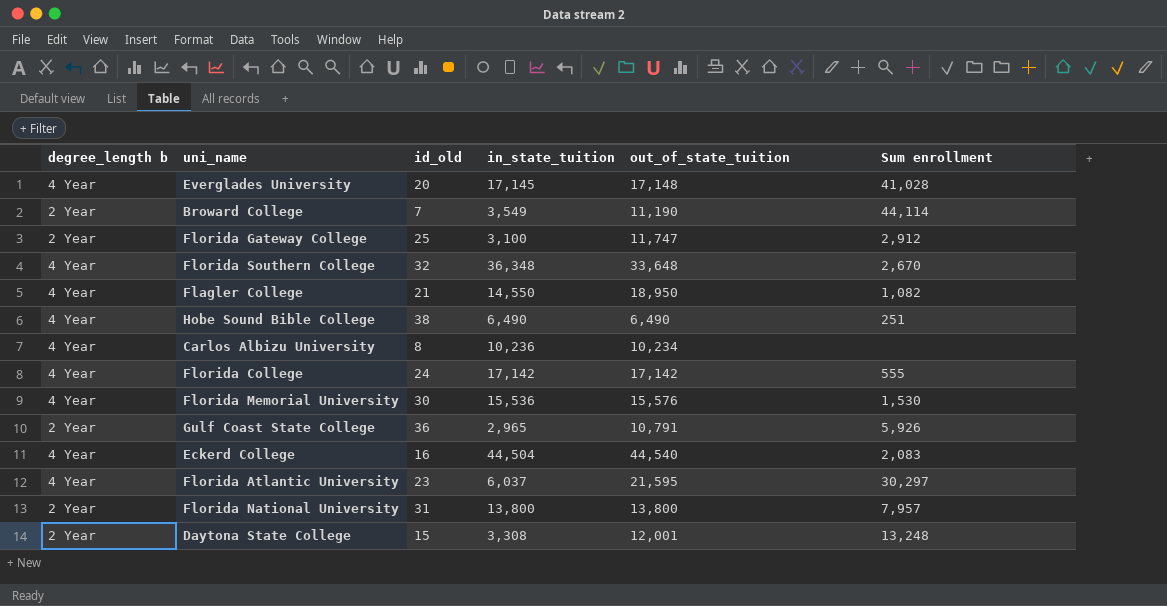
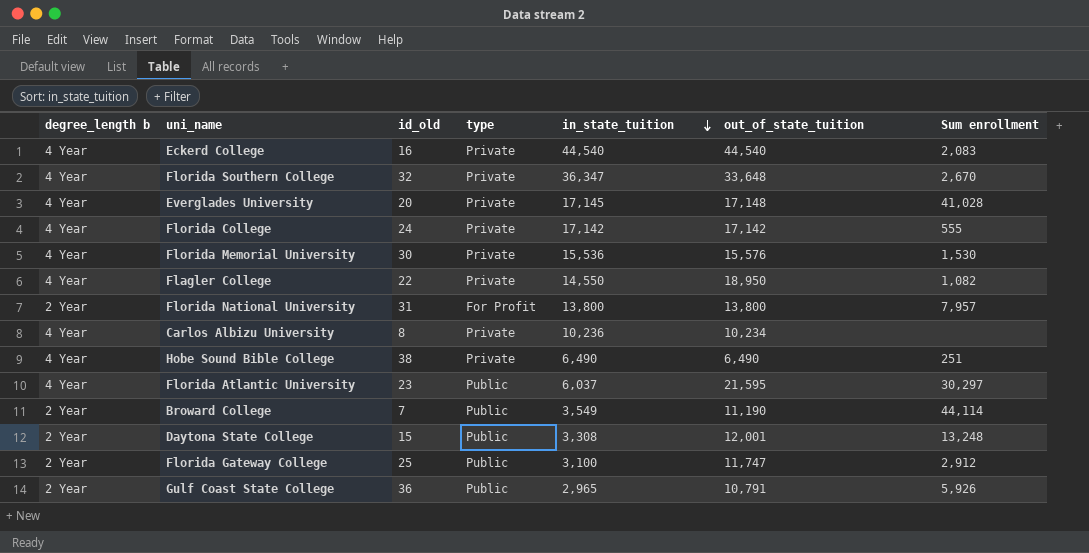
row order: none -> in_state_tuition descending
column type | position: none -> 4
Eckerd College | in_state_tuition: 44,504 -> 44,540
Florida Southern College | in_state_tuition: 36,348 -> 36,347
Flagler College | id_old: 21 -> 22

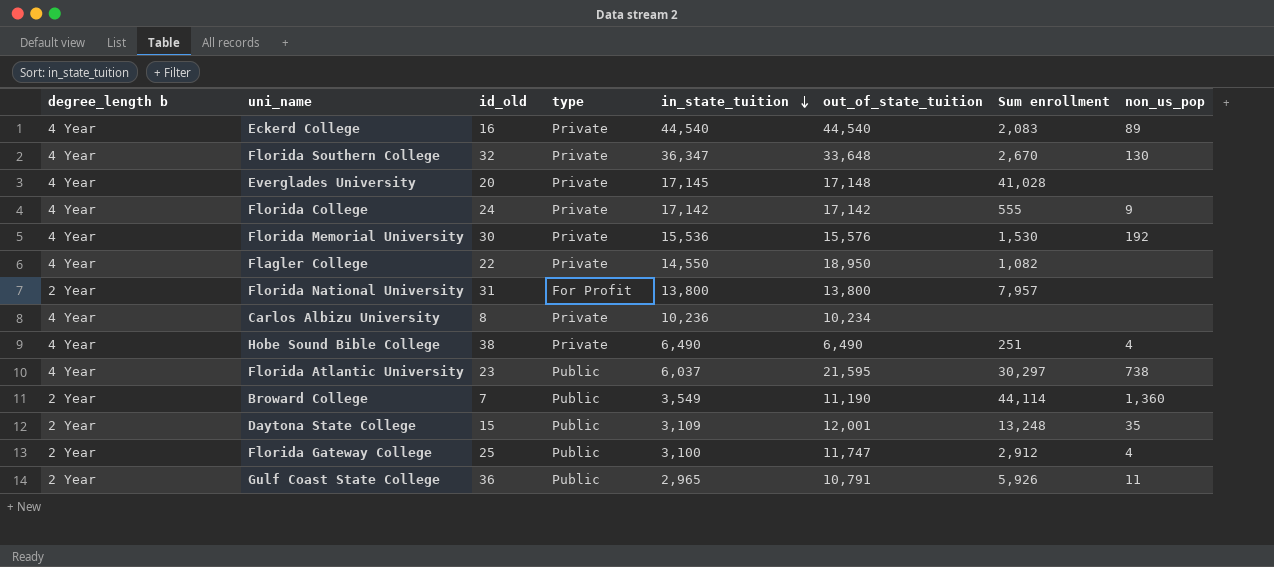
column non_us_pop | position: none -> 8
Daytona State College | in_state_tuition: 3,308 -> 3,109

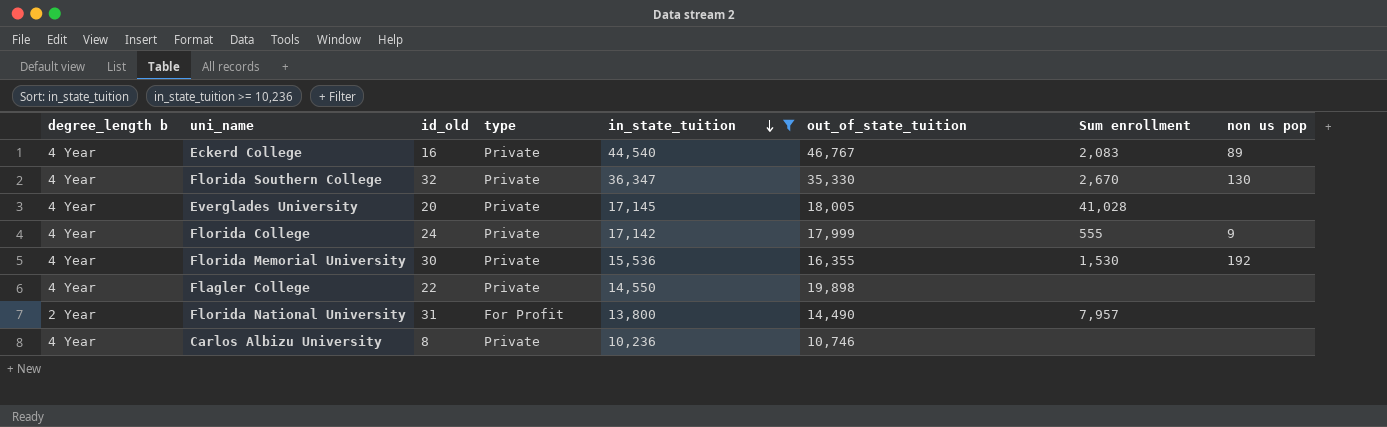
filter: none -> in_state_tuition >= 10,236
column name: non_us_pop -> non us pop
Eckerd College | out_of_state_tuition: 44,540 -> 46,767
Florida Southern College | out_of_state_tuition: 33,648 -> 35,330
Everglades University | out_of_state_tuition: 17,148 -> 18,005
Florida College | out_of_state_tuition: 17,142 -> 17,999
Florida Memorial University | out_of_state_tuition: 15,576 -> 16,355
Flagler College | out_of_state_tuition: 18,950 -> 19,898
Flagler College | Sum enrollment: 1,082 -> none
Florida National University | out_of_state_tuition: 13,800 -> 14,490
Carlos Albizu University | out_of_state_tuition: 10,234 -> 10,746

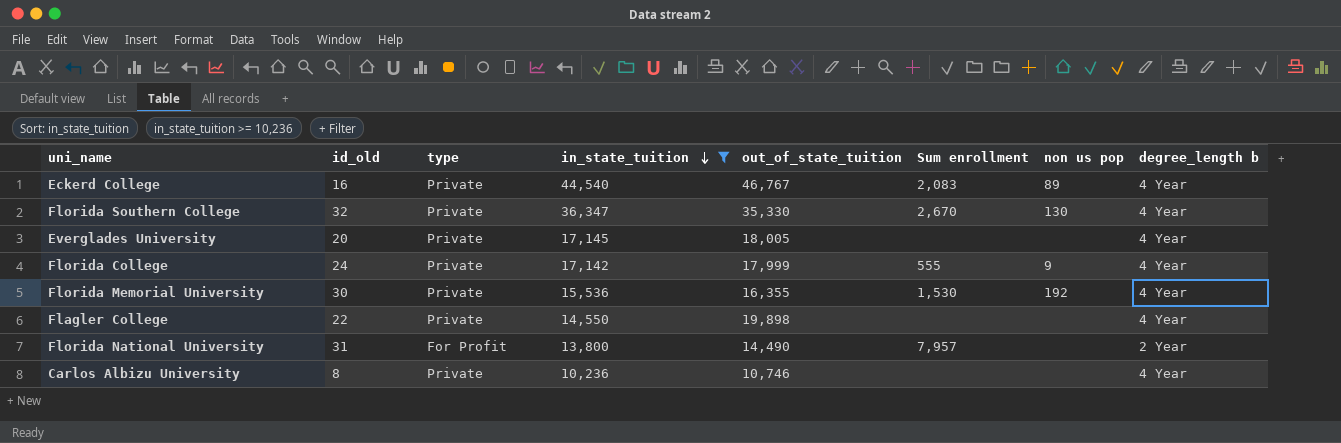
column degree_length b | position: 1 -> 8
Everglades University | Sum enrollment: 41,028 -> none

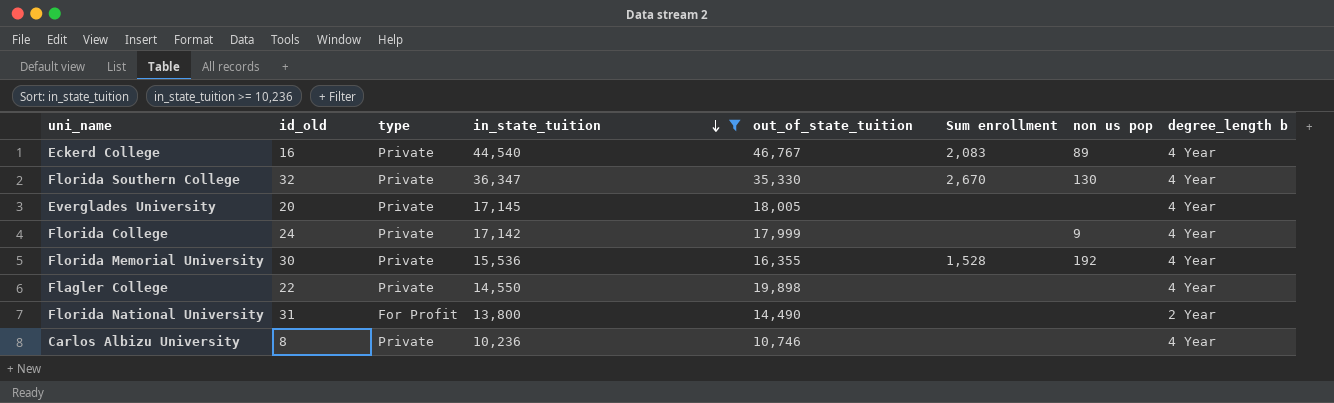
Florida College | Sum enrollment: 555 -> none
Florida Memorial University | Sum enrollment: 1,530 -> 1,528
Florida National University | Sum enrollment: 7,957 -> none

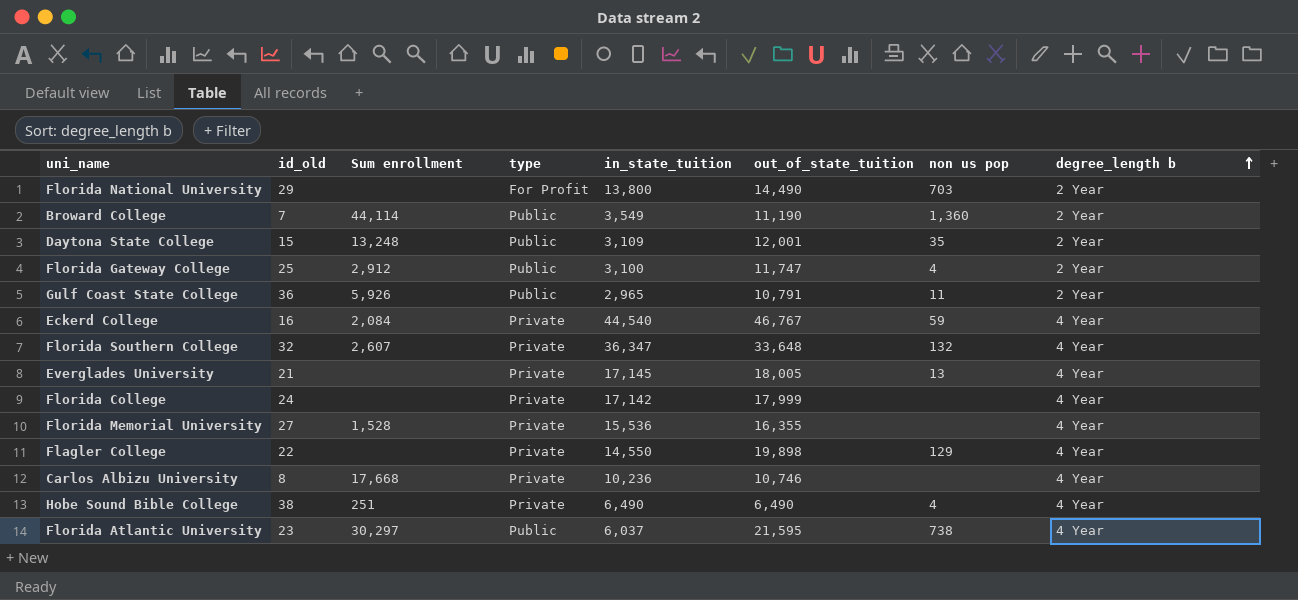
filter: in_state_tuition >= 10,236 -> none
row order: in_state_tuition descending -> degree_length b ascending
column Sum enrollment | position: 6 -> 3
Florida National University | id_old: 31 -> 29
Florida National University | non us pop: none -> 703
Eckerd College | Sum enrollment: 2,083 -> 2,084
Eckerd College | non us pop: 89 -> 59
Florida Southern College | Sum enrollment: 2,670 -> 2,607
Florida Southern College | out_of_state_tuition: 35,330 -> 33,648
Florida Southern College | non us pop: 130 -> 132
Everglades University | id_old: 20 -> 21
Everglades University | non us pop: none -> 13
Florida College | non us pop: 9 -> none
Florida Memorial University | id_old: 30 -> 27
Florida Memorial University | non us pop: 192 -> none
Flagler College | non us pop: none -> 129
Carlos Albizu University | Sum enrollment: none -> 17,668

